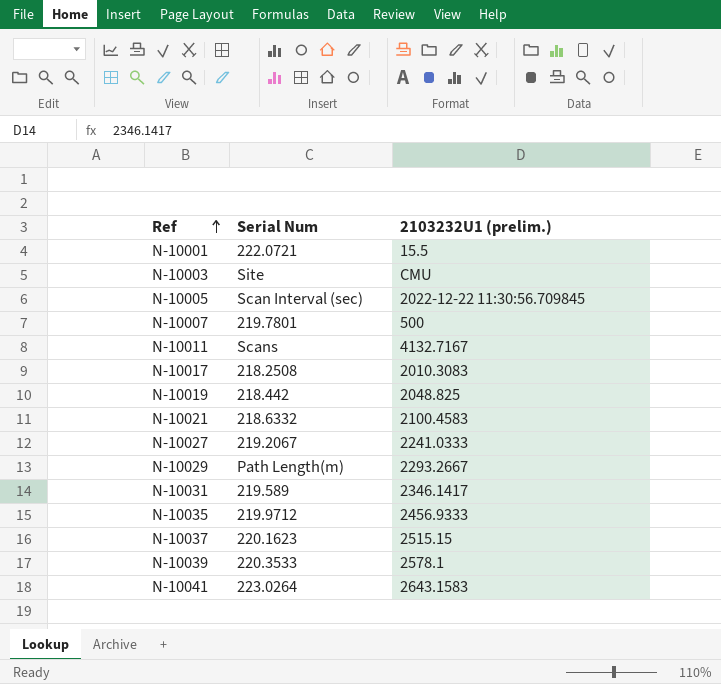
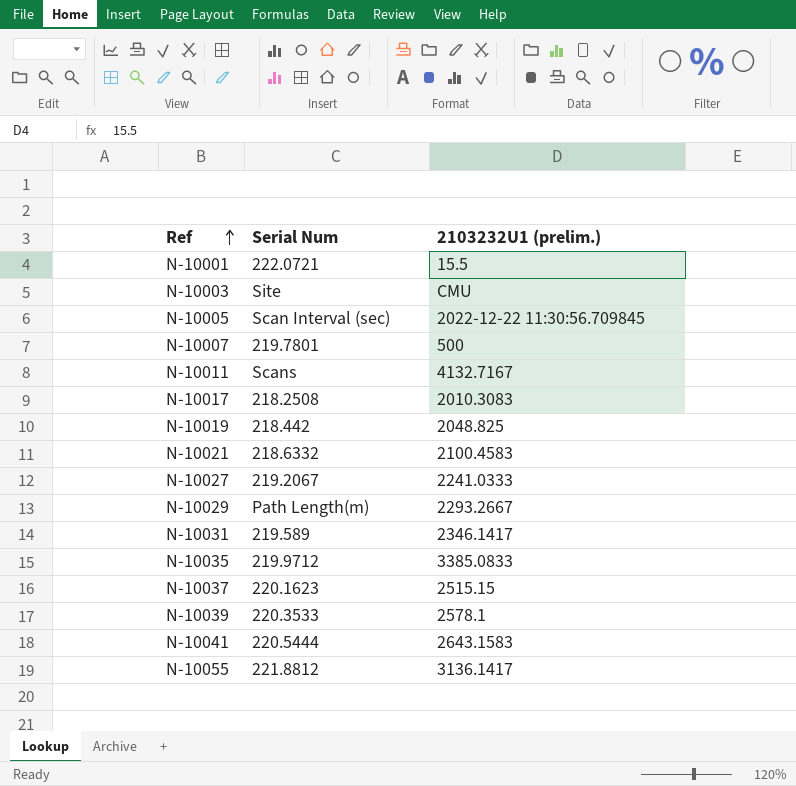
N-10035 | 2103232U1 (prelim.): 2456.9333 -> 3385.0833
N-10041 | Serial Num: 223.0264 -> 220.5444
row N-10055: none -> 221.8812 | 3136.1417

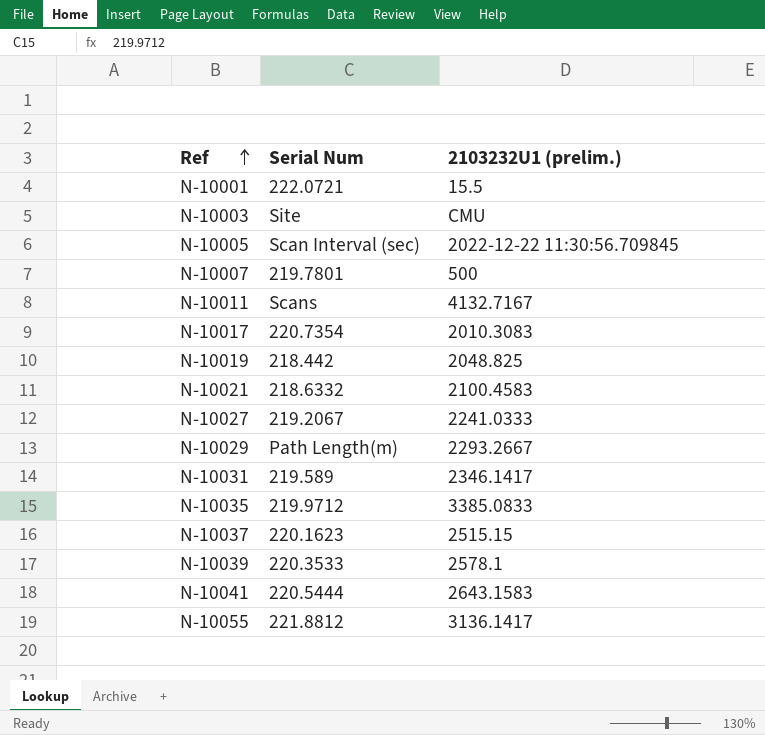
N-10017 | Serial Num: 218.2508 -> 220.7354

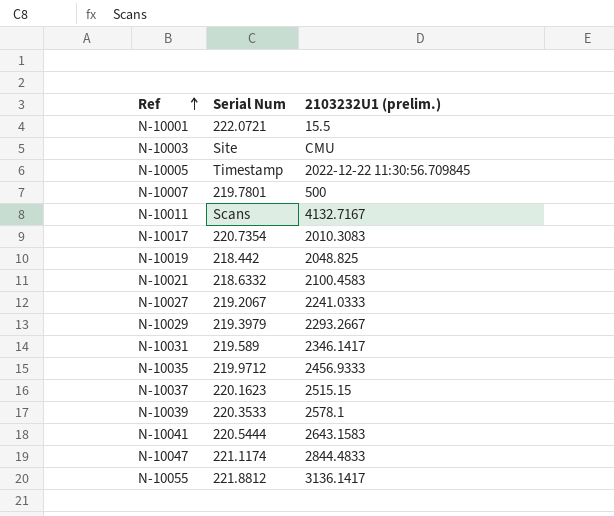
N-10005 | Serial Num: Scan Interval (sec) -> Timestamp
N-10029 | Serial Num: Path Length(m) -> 219.3979
N-10035 | 2103232U1 (prelim.): 3385.0833 -> 2456.9333
row N-10047: none -> 221.1174 | 2844.4833

